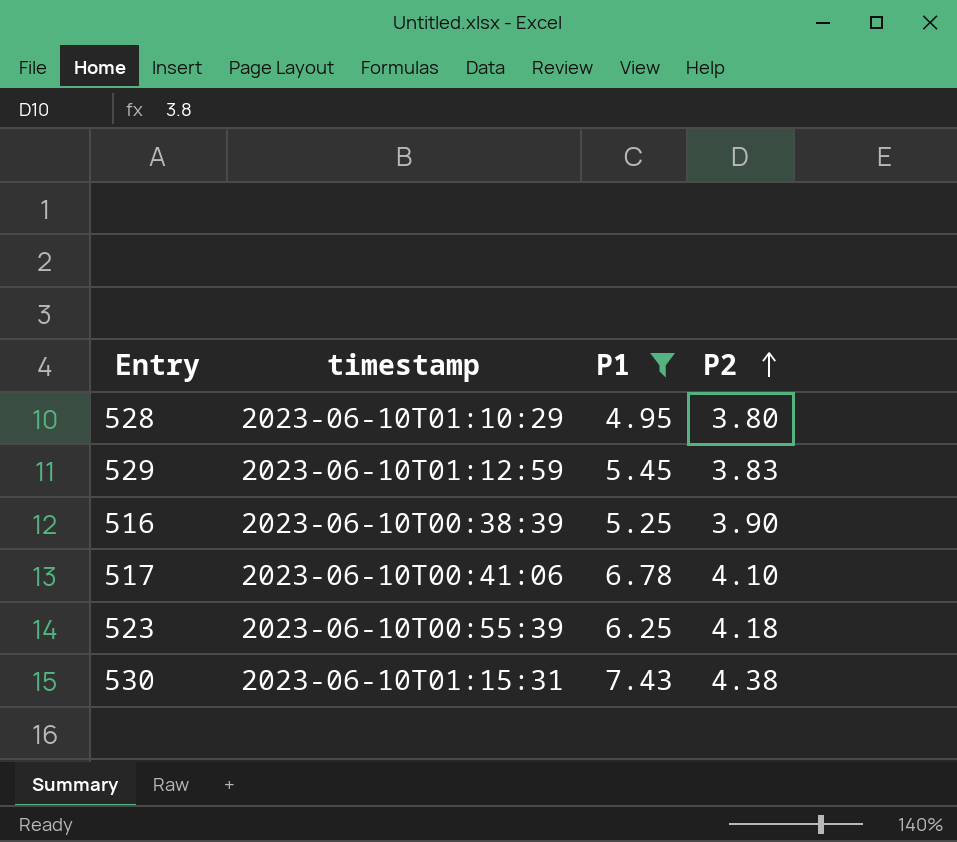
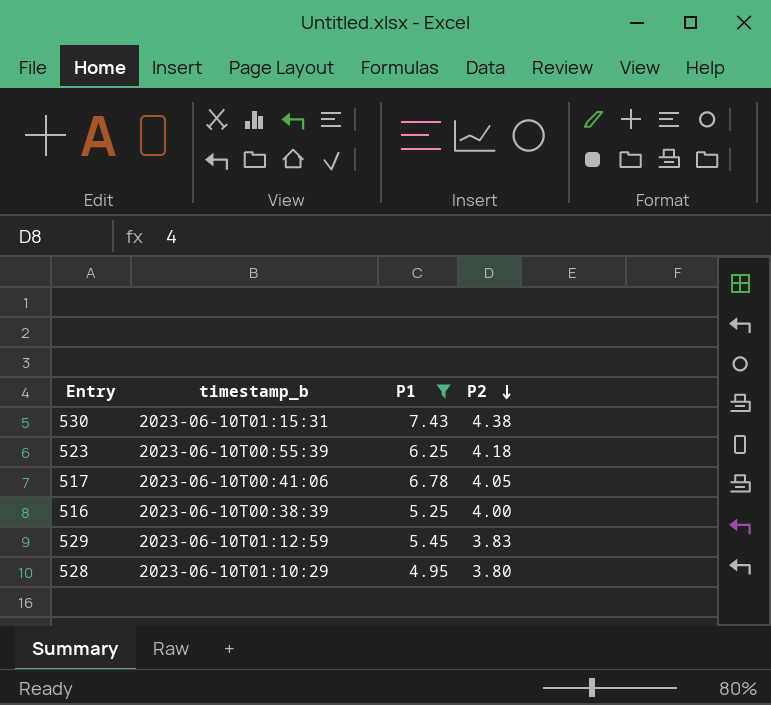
row order: P2 ascending -> P2 descending
column name: timestamp -> timestamp_b
517 | P2: 4.10 -> 4.05
516 | P2: 3.90 -> 4.00

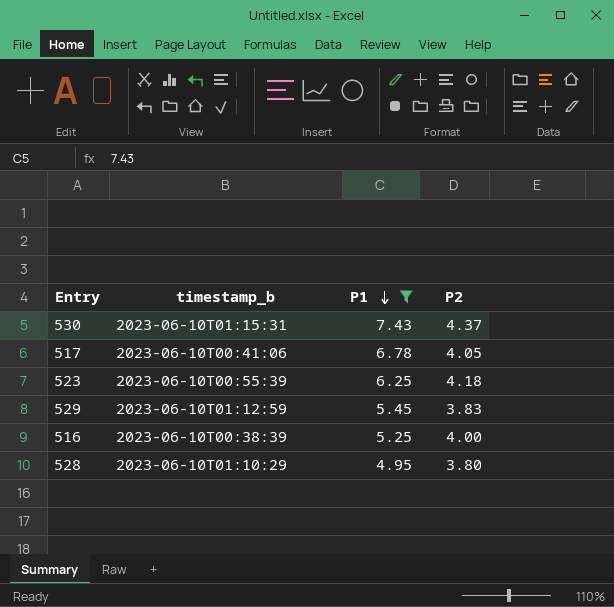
row order: P2 descending -> P1 descending
530 | P2: 4.38 -> 4.37

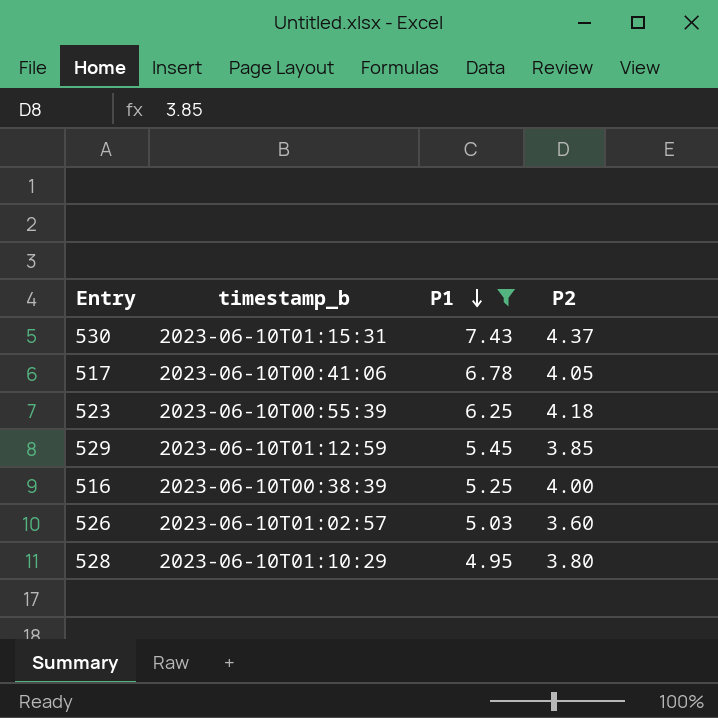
529 | P2: 3.83 -> 3.85
row 526: none -> 2023-06-10T01:02:57 | 5.03 | 3.60

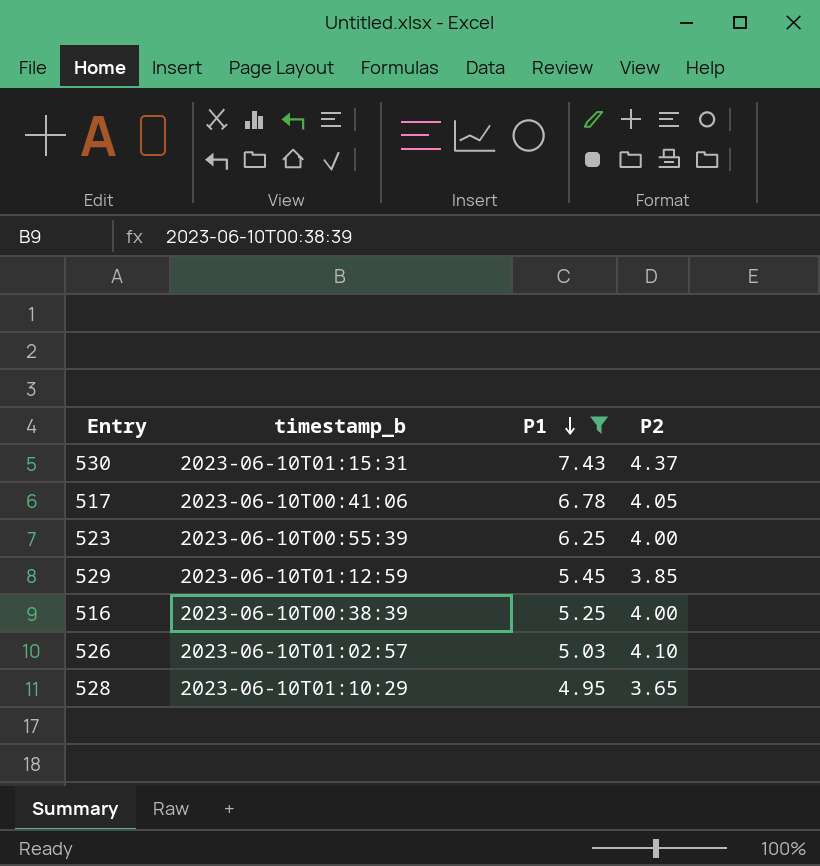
523 | P2: 4.18 -> 4.00
526 | P2: 3.60 -> 4.10
528 | P2: 3.80 -> 3.65

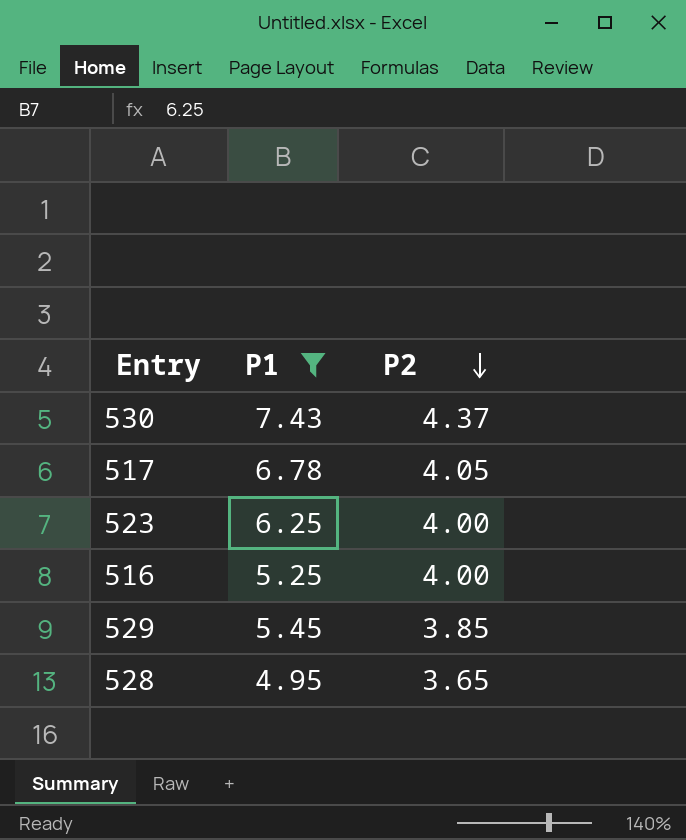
row order: P1 descending -> P2 descending
column timestamp_b | position: 2 -> none
row 526: 2023-06-10T01:02:57 | 5.03 | 4.10 -> none

